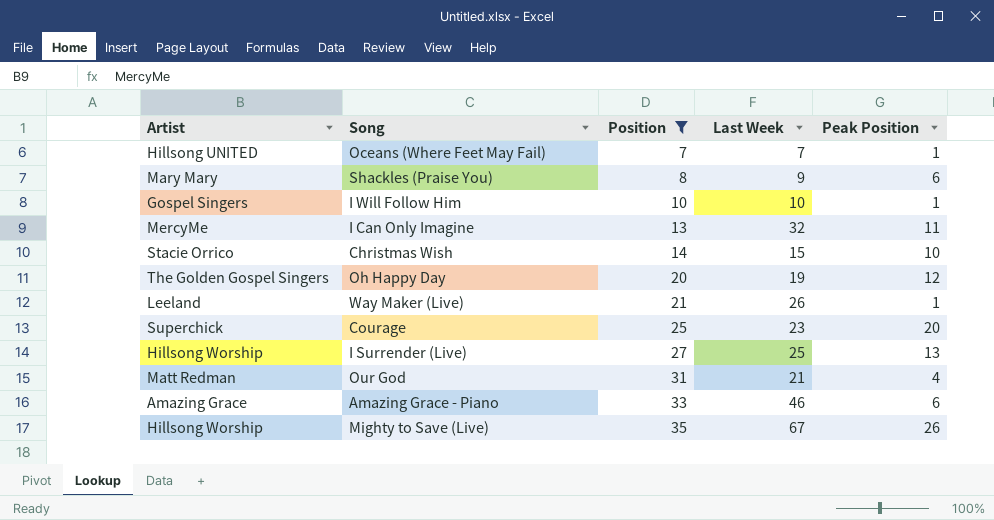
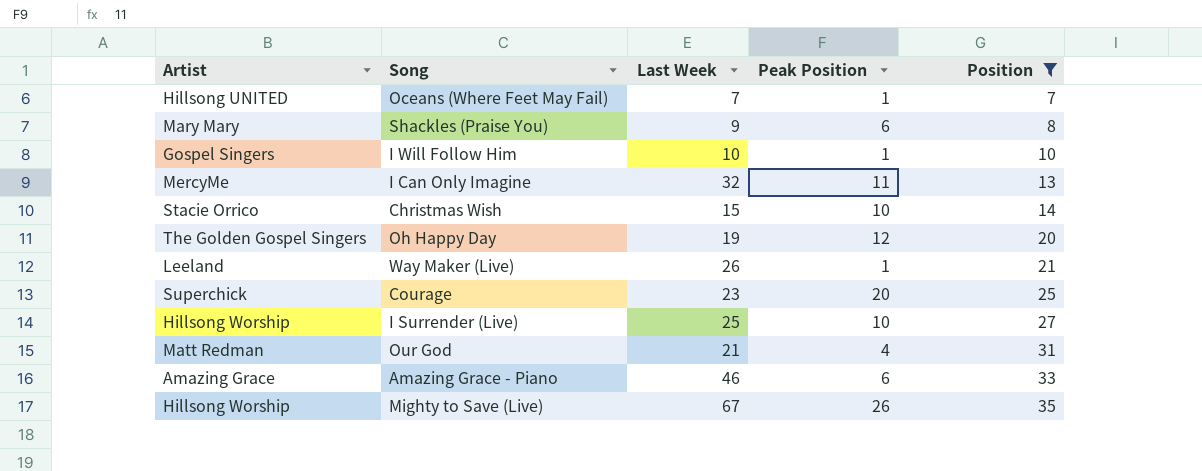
column Position | position: 3 -> 5
I Surrender (Live) | Peak Position: 13 -> 10

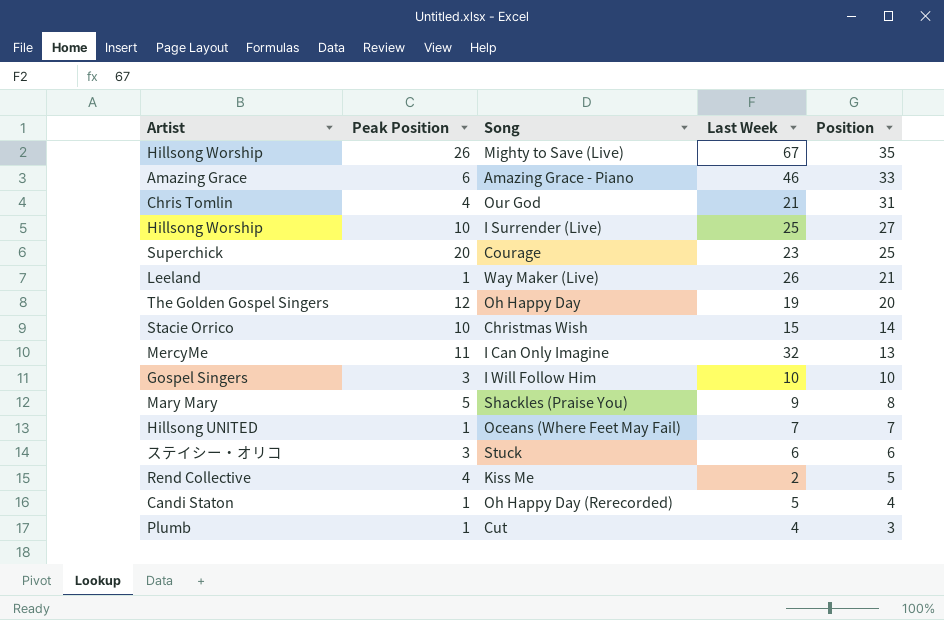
filter: Position >= 7 -> none
row order: Position ascending -> Position descending
column Peak Position | position: 4 -> 2
Our God | Artist: Matt Redman -> Chris Tomlin
I Will Follow Him | Peak Position: 1 -> 3
Shackles (Praise You) | Peak Position: 6 -> 5

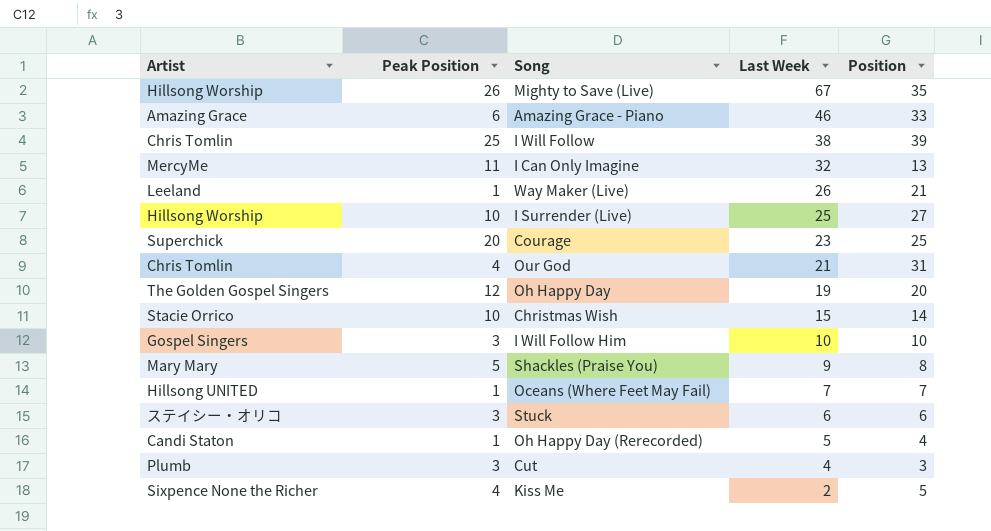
row order: Position descending -> Last Week descending
row I Will Follow: none -> Chris Tomlin | 25 | 38 | 39
Cut | Peak Position: 1 -> 3
Kiss Me | Artist: Rend Collective -> Sixpence None the Richer

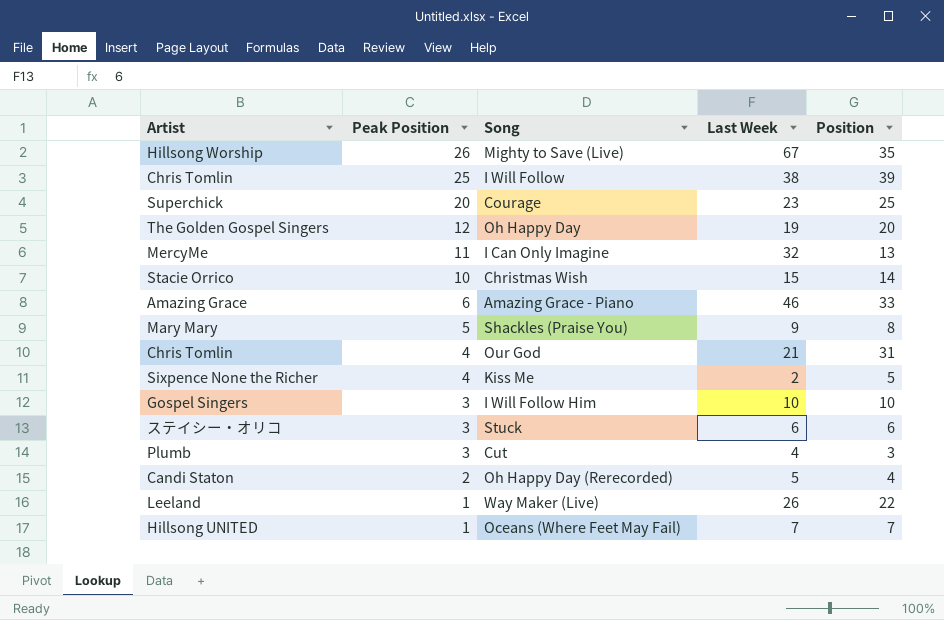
row order: Last Week descending -> Peak Position descending
row I Surrender (Live): Hillsong Worship | 10 | 25 | 27 -> none
Oh Happy Day (Rerecorded) | Peak Position: 1 -> 2
Way Maker (Live) | Position: 21 -> 22

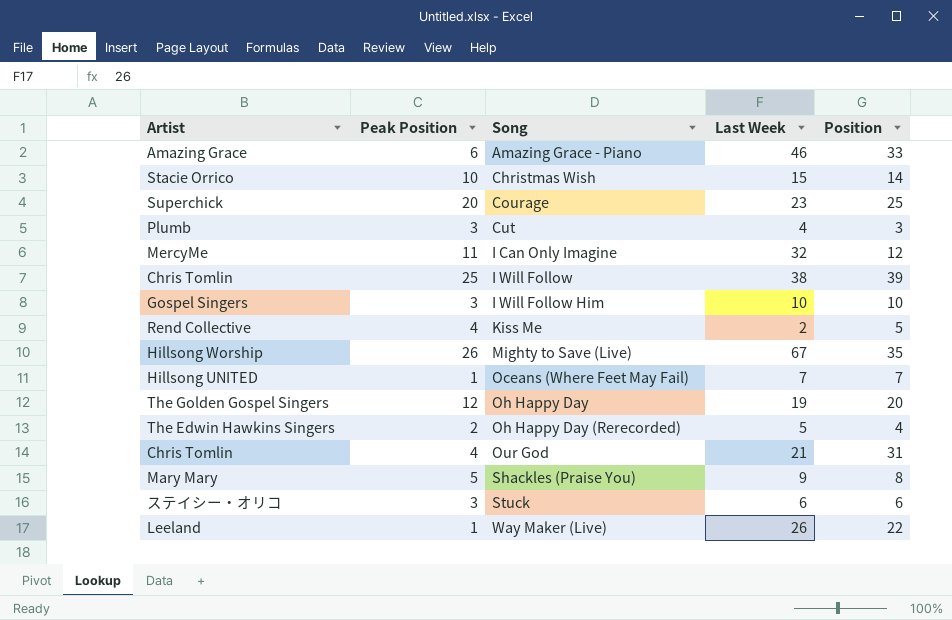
row order: Peak Position descending -> Song ascending
I Can Only Imagine | Position: 13 -> 12
Kiss Me | Artist: Sixpence None the Richer -> Rend Collective
Oh Happy Day (Rerecorded) | Artist: Candi Staton -> The Edwin Hawkins Singers

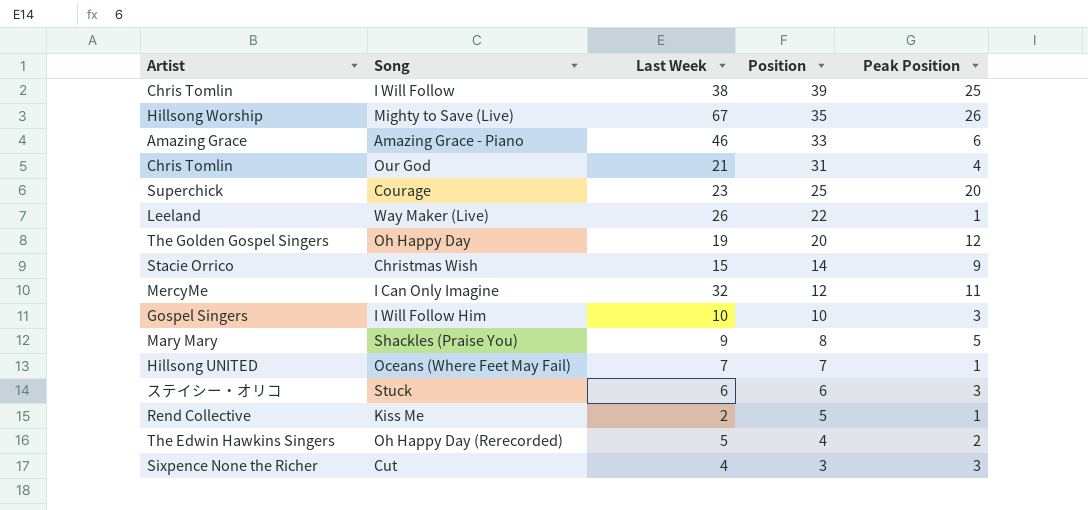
row order: Song ascending -> Position descending
column Peak Position | position: 2 -> 5
Christmas Wish | Peak Position: 10 -> 9
Kiss Me | Peak Position: 4 -> 1
Cut | Artist: Plumb -> Sixpence None the Richer

